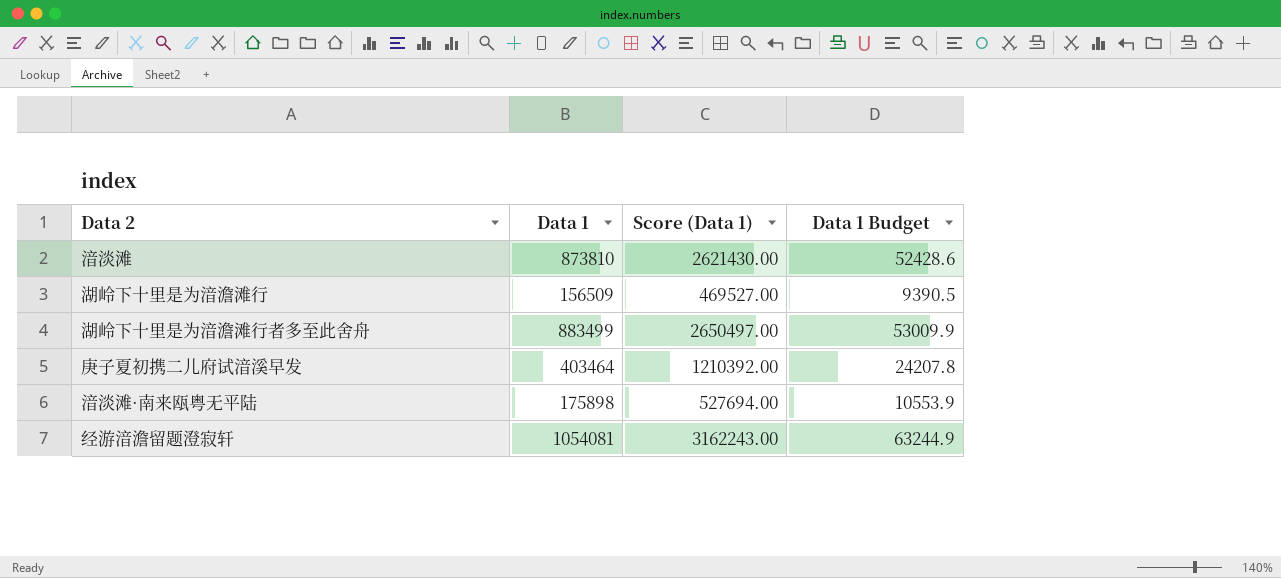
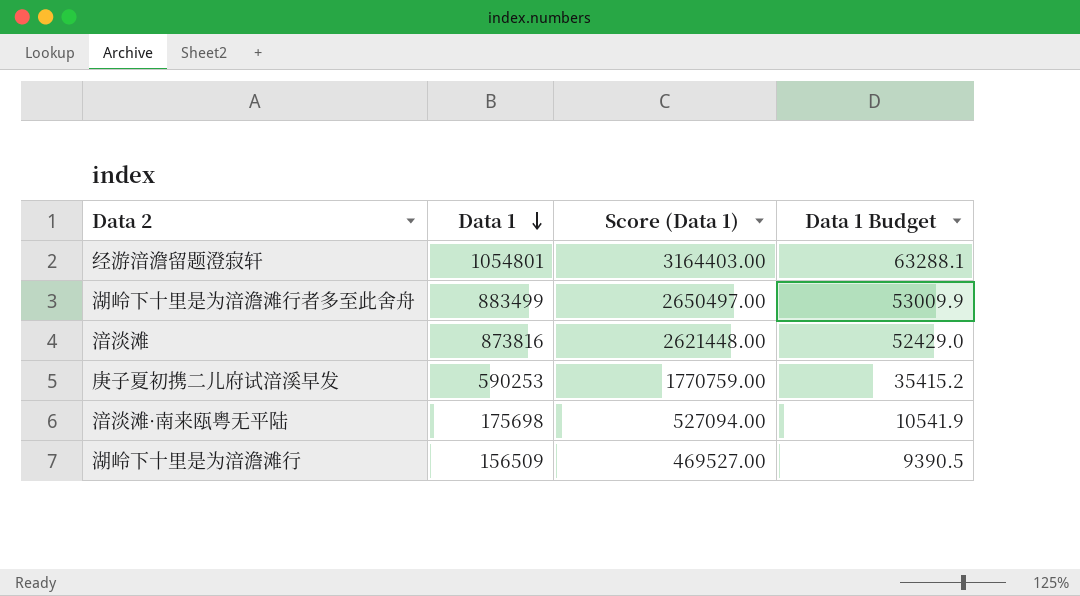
row order: none -> Data 1 descending
经游湆澹留题澄寂轩 | Data 1: 1054081 -> 1054801
经游湆澹留题澄寂轩 | Score (Data 1): 3162243.00 -> 3164403.00
经游湆澹留题澄寂轩 | Data 1 Budget: 63244.9 -> 63288.1
湆淡滩 | Data 1: 873810 -> 873816
湆淡滩 | Score (Data 1): 2621430.00 -> 2621448.00
湆淡滩 | Data 1 Budget: 52428.6 -> 52429.0
庚子夏初携二儿府试湆溪早发 | Data 1: 403464 -> 590253
庚子夏初携二儿府试湆溪早发 | Score (Data 1): 1210392.00 -> 1770759.00
庚子夏初携二儿府试湆溪早发 | Data 1 Budget: 24207.8 -> 35415.2
湆淡滩·南来瓯粤无平陆 | Data 1: 175898 -> 175698
湆淡滩·南来瓯粤无平陆 | Score (Data 1): 527694.00 -> 527094.00
湆淡滩·南来瓯粤无平陆 | Data 1 Budget: 10553.9 -> 10541.9

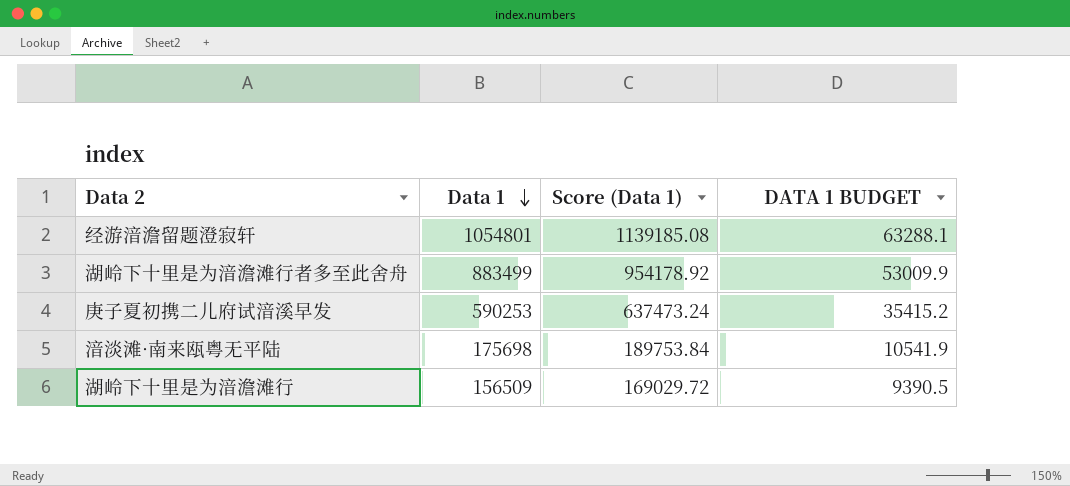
column Score (Data 1) | formula: [Data 1] * 3 -> [Data 1] * 1.08
column name: Data 1 Budget -> DATA 1 BUDGET
row 湆淡滩: 873816 | 2621448.00 | 52429.0 -> none

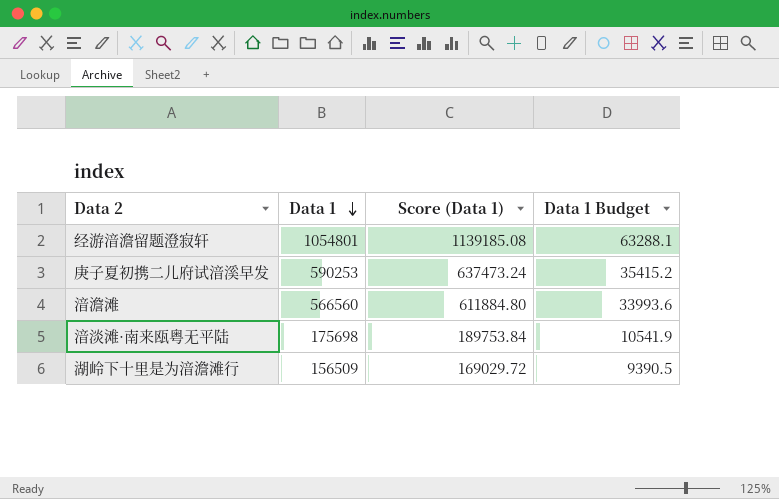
column name: DATA 1 BUDGET -> Data 1 Budget
row 湖岭下十里是为湆澹滩行者多至此舍舟: 883499 | 954178.92 | 53009.9 -> none
row 湆澹滩: none -> 566560 | 611884.80 | 33993.6

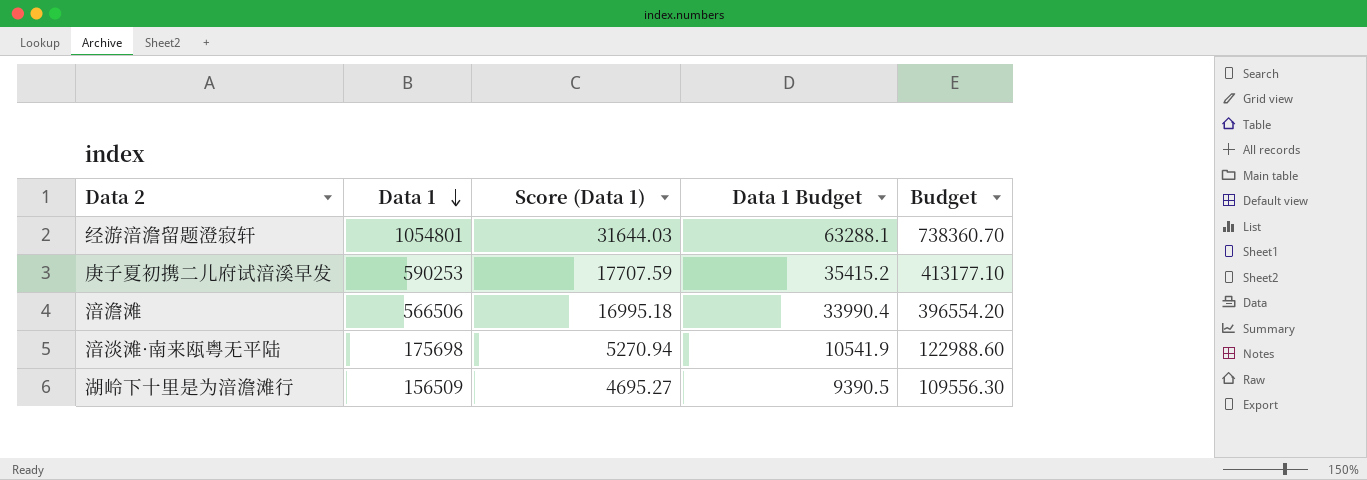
column Score (Data 1) | formula: [Data 1] * 1.08 -> [Data 1] * 0.03
column Budget | formula: none -> [Data 1] * 0.7
湆澹滩 | Data 1: 566560 -> 566506
湆澹滩 | Data 1 Budget: 33993.6 -> 33990.4

